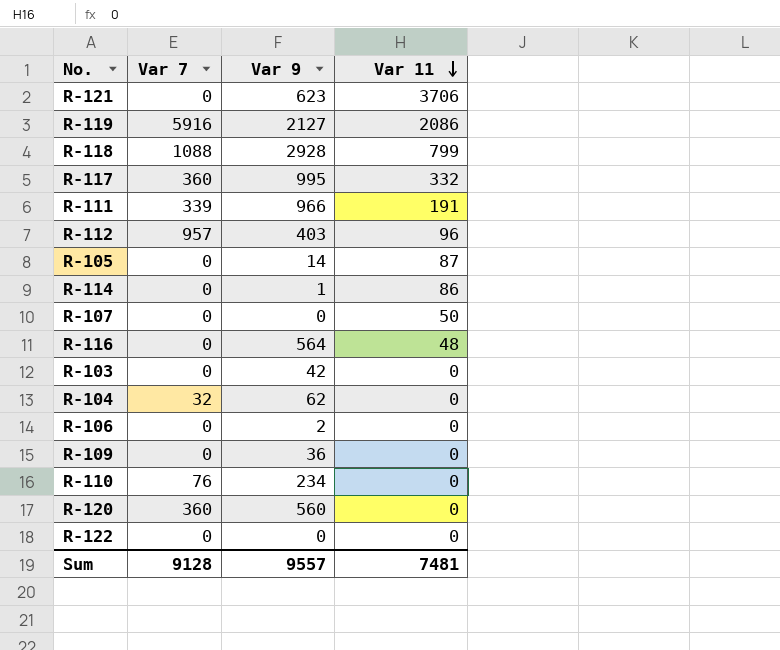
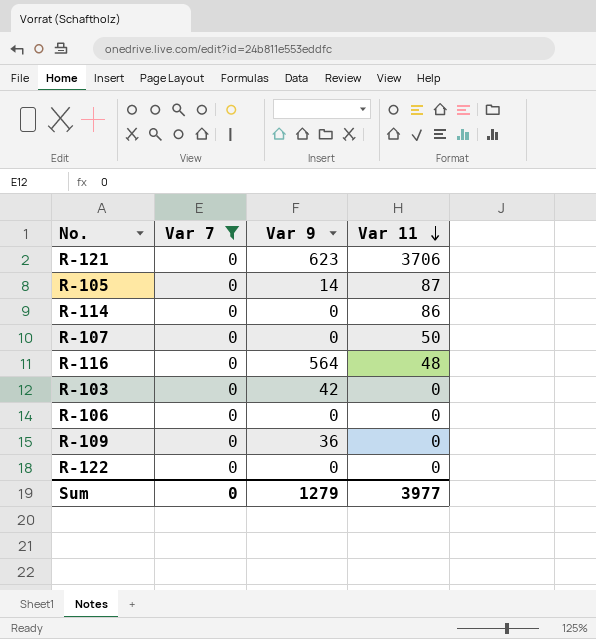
filter: none -> Var 7 = 0
R-114 | Var 9: 1 -> 0
R-106 | Var 9: 2 -> 0
Sum | Var 7: 9128 -> 0
Sum | Var 9: 9557 -> 1279
Sum | Var 11: 7481 -> 3977

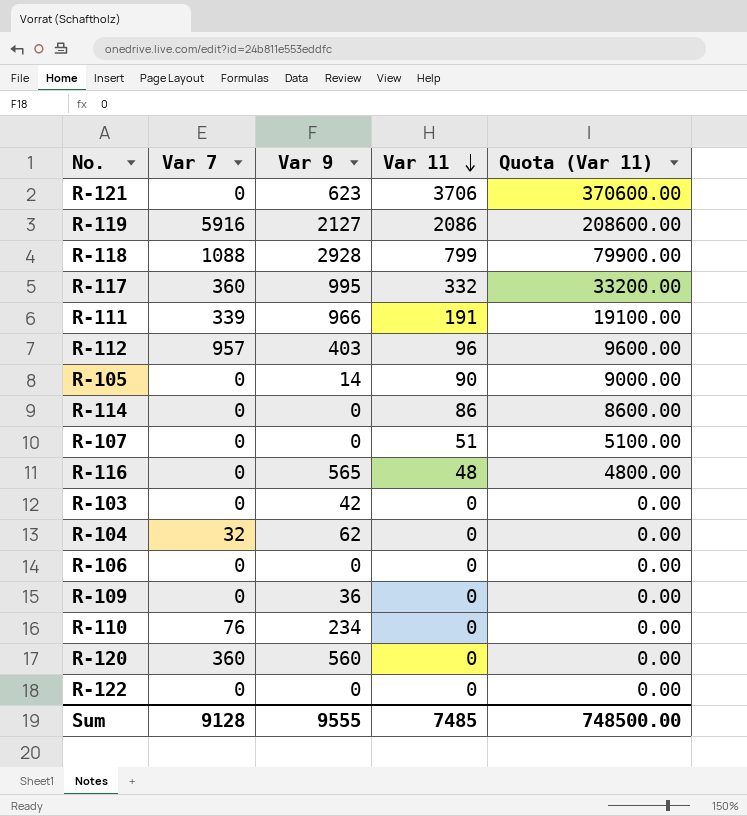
filter: Var 7 = 0 -> none
column Quota (Var 11) | formula: none -> [Var 11] * 100
R-105 | Var 11: 87 -> 90
R-107 | Var 11: 50 -> 51
R-116 | Var 9: 564 -> 565
Sum | Var 7: 0 -> 9128
Sum | Var 9: 1279 -> 9555
Sum | Var 11: 3977 -> 7485

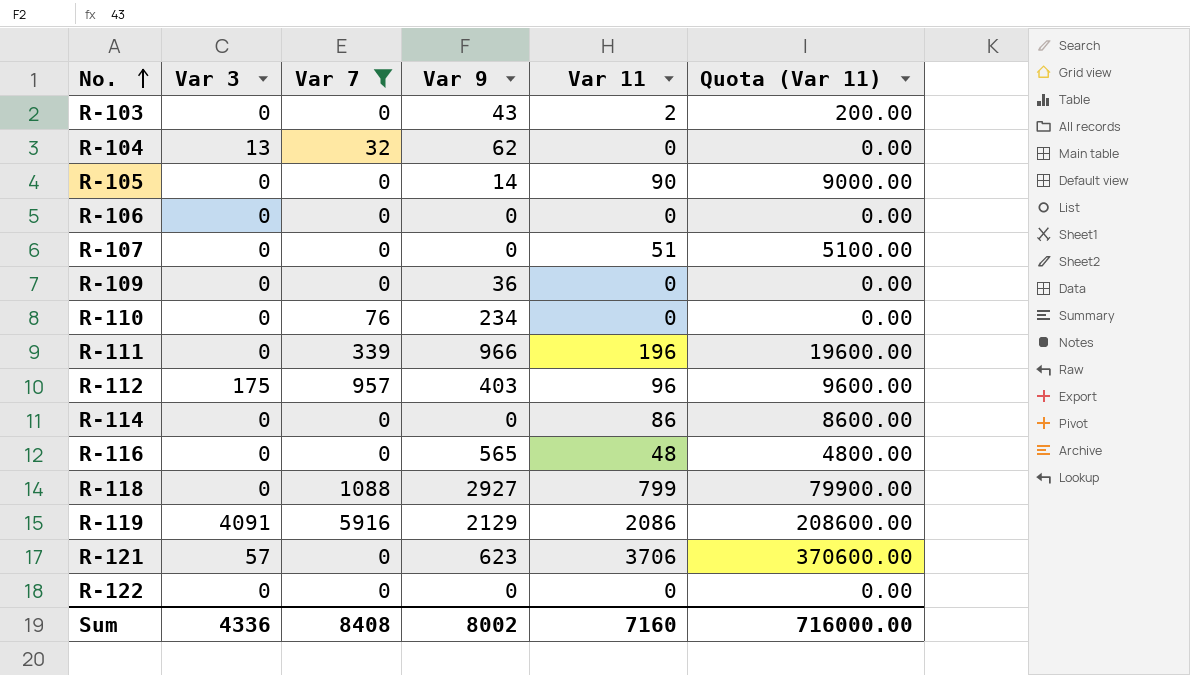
filter: none -> Var 7 != 360
row order: Var 11 descending -> No. ascending
column Var 3 | position: none -> 2
R-103 | Var 9: 42 -> 43
R-103 | Var 11: 0 -> 2
R-103 | Quota (Var 11): 0.00 -> 200.00
R-111 | Var 11: 191 -> 196
R-111 | Quota (Var 11): 19100.00 -> 19600.00
R-118 | Var 9: 2928 -> 2927
R-119 | Var 9: 2127 -> 2129
Sum | Var 7: 9128 -> 8408
Sum | Var 9: 9555 -> 8002
Sum | Var 11: 7485 -> 7160
Sum | Quota (Var 11): 748500.00 -> 716000.00

